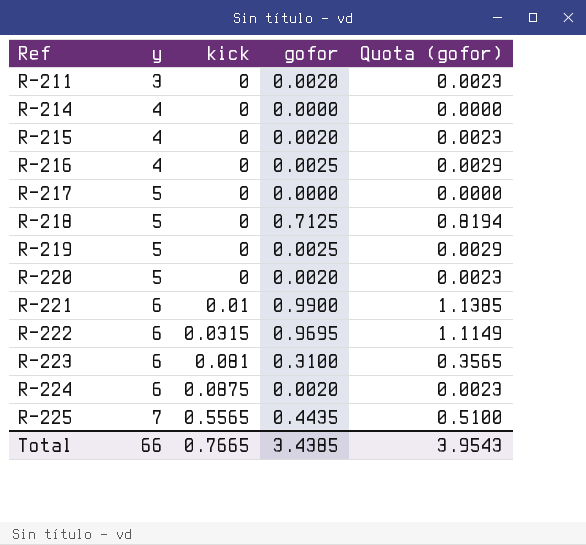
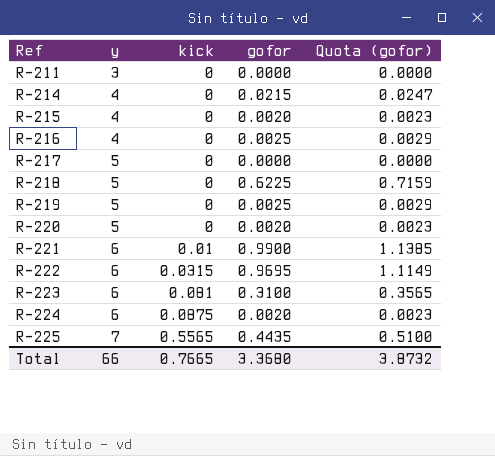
R-211 | gofor: 0.0020 -> 0.0000
R-211 | Quota (gofor): 0.0023 -> 0.0000
R-214 | gofor: 0.0000 -> 0.0215
R-214 | Quota (gofor): 0.0000 -> 0.0247
R-218 | gofor: 0.7125 -> 0.6225
R-218 | Quota (gofor): 0.8194 -> 0.7159
Total | gofor: 3.4385 -> 3.3680
Total | Quota (gofor): 3.9543 -> 3.8732

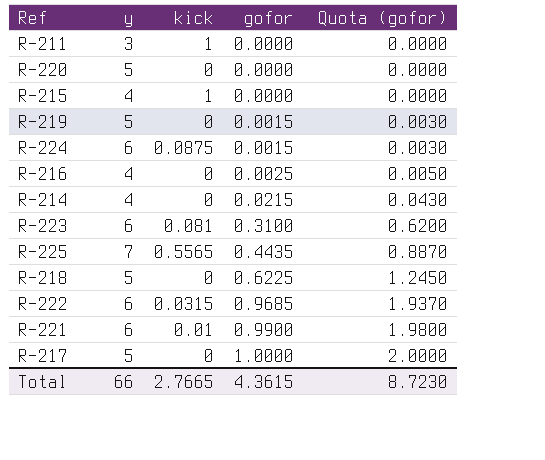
row order: Ref ascending -> gofor ascending
column Quota (gofor) | formula: [gofor] * 1.15 -> [gofor] * 2
R-211 | kick: 0 -> 1
R-220 | gofor: 0.0020 -> 0.0000
R-215 | kick: 0 -> 1
R-215 | gofor: 0.0020 -> 0.0000
R-219 | gofor: 0.0025 -> 0.0015
R-224 | gofor: 0.0020 -> 0.0015
R-222 | gofor: 0.9695 -> 0.9685
R-217 | gofor: 0.0000 -> 1.0000
Total | kick: 0.7665 -> 2.7665
Total | gofor: 3.3680 -> 4.3615
Total | Quota (gofor): 3.8732 -> 8.7230

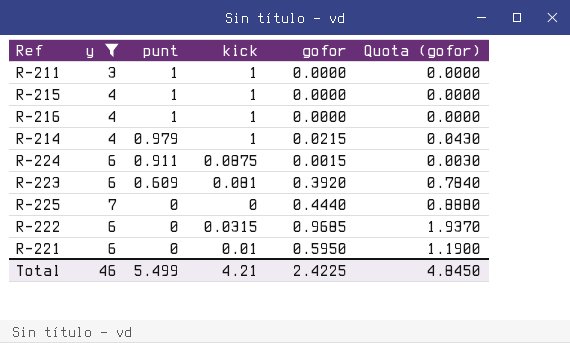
filter: none -> y != 5
row order: gofor ascending -> punt descending
column punt | position: none -> 3
R-216 | kick: 0 -> 1
R-216 | gofor: 0.0025 -> 0.0000
R-216 | Quota (gofor): 0.0050 -> 0.0000
R-214 | kick: 0 -> 1
R-223 | gofor: 0.3100 -> 0.3920
R-223 | Quota (gofor): 0.6200 -> 0.7840
R-225 | kick: 0.5565 -> 0
R-225 | gofor: 0.4435 -> 0.4440
R-225 | Quota (gofor): 0.8870 -> 0.8880
R-221 | gofor: 0.9900 -> 0.5950
R-221 | Quota (gofor): 1.9800 -> 1.1900
Total | y: 66 -> 46
Total | kick: 2.7665 -> 4.21
Total | gofor: 4.3615 -> 2.4225
Total | Quota (gofor): 8.7230 -> 4.8450

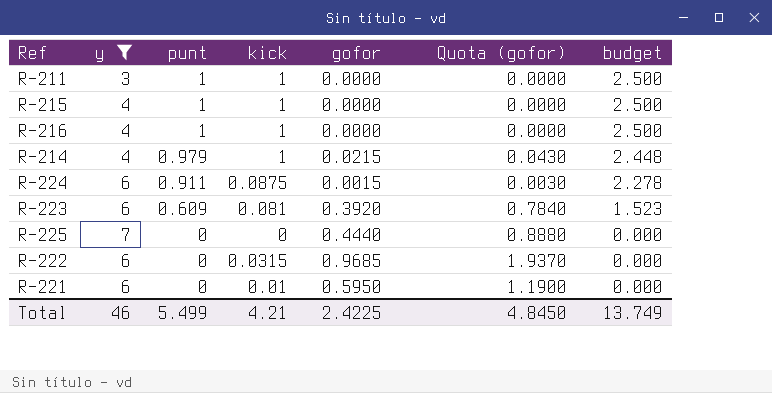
column budget | formula: none -> [punt] * 2.5

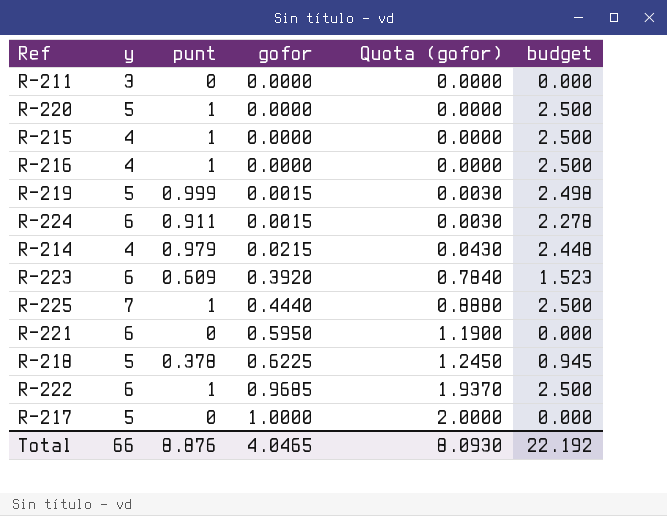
filter: y != 5 -> none
row order: punt descending -> gofor ascending
column kick | position: 4 -> none
R-211 | punt: 1 -> 0
R-211 | budget: 2.500 -> 0.000
R-225 | punt: 0 -> 1
R-225 | budget: 0.000 -> 2.500
R-222 | punt: 0 -> 1
R-222 | budget: 0.000 -> 2.500
Total | y: 46 -> 66
Total | punt: 5.499 -> 8.876
Total | gofor: 2.4225 -> 4.0465
Total | Quota (gofor): 4.8450 -> 8.0930
Total | budget: 13.749 -> 22.192

